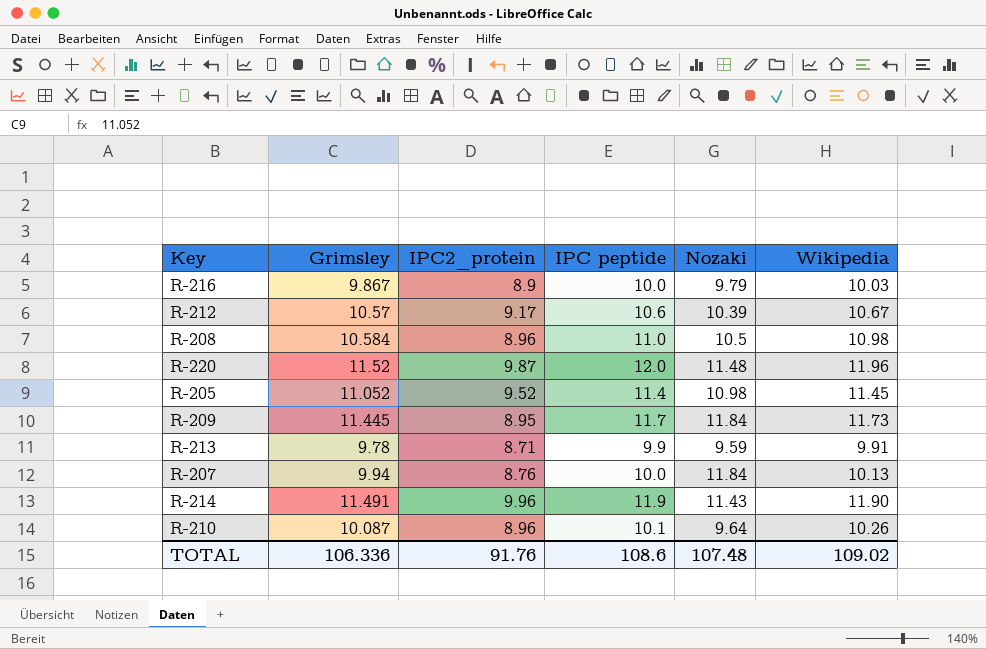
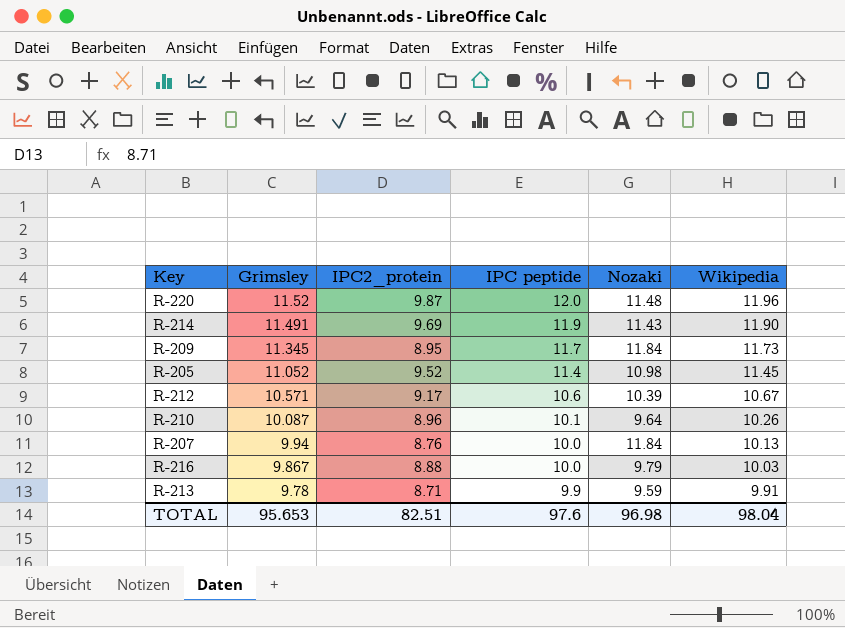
row order: none -> Grimsley descending
row R-208: 10.584 | 8.96 | 11.0 | 10.5 | 10.98 -> none
R-214 | IPC2_protein: 9.96 -> 9.69
R-209 | Grimsley: 11.445 -> 11.345
R-212 | Grimsley: 10.57 -> 10.571
R-216 | IPC2_protein: 8.9 -> 8.88
TOTAL | Grimsley: 106.336 -> 95.653
TOTAL | IPC2_protein: 91.76 -> 82.51
TOTAL | IPC peptide: 108.6 -> 97.6
TOTAL | Nozaki: 107.48 -> 96.98
TOTAL | Wikipedia: 109.02 -> 98.04

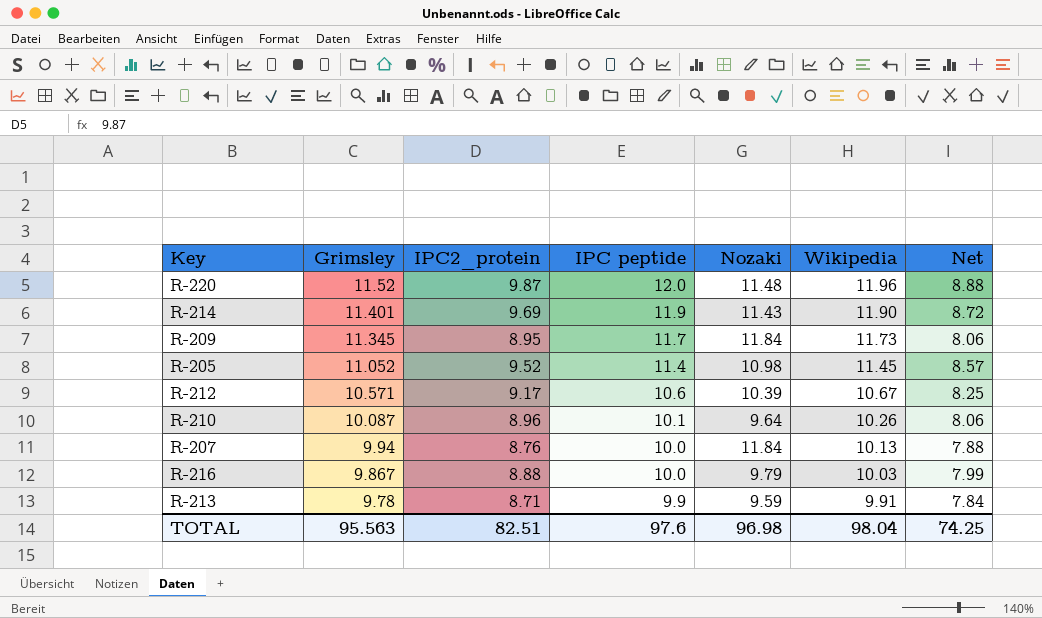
column Net | formula: none -> [IPC2_protein] * 0.9
R-214 | Grimsley: 11.491 -> 11.401
TOTAL | Grimsley: 95.653 -> 95.563

